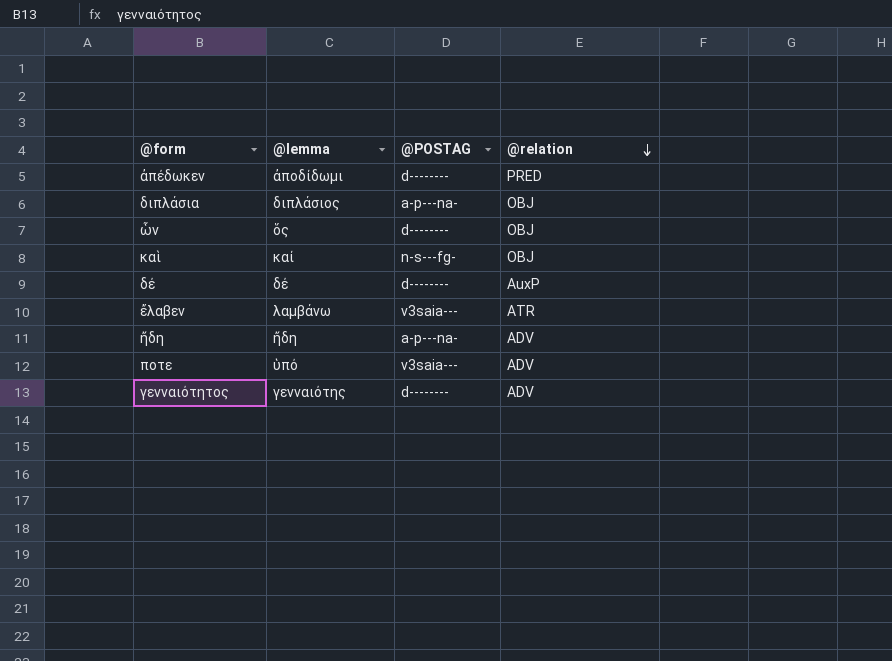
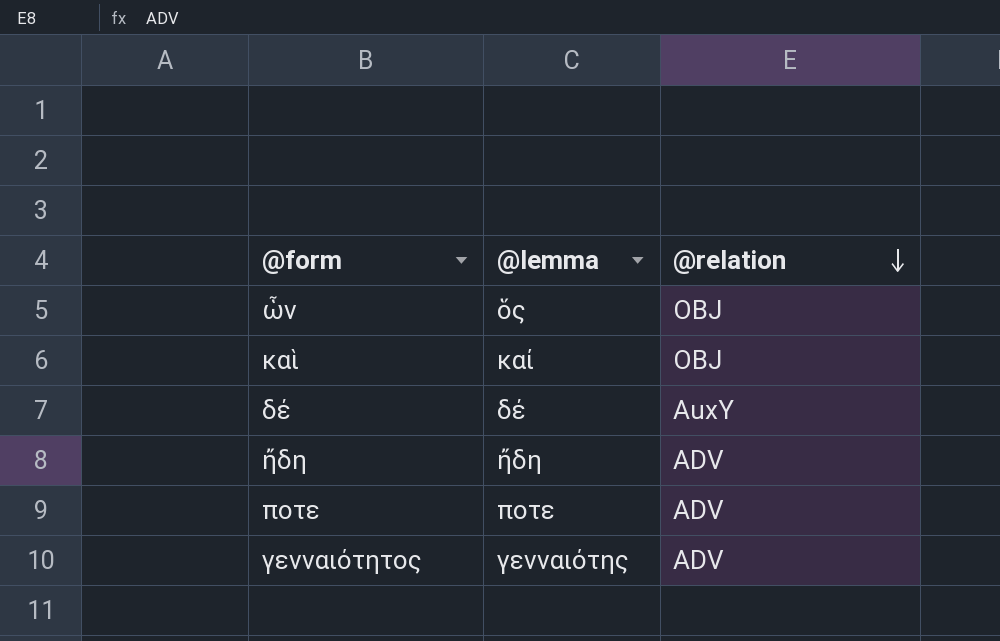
column @POSTAG | position: 3 -> none
row ἀπέδωκεν: ἀποδίδωμι | d-------- | PRED -> none
row διπλάσια: διπλάσιος | a-p---na- | OBJ -> none
row ἔλαβεν: λαμβάνω | v3saia--- | ATR -> none
δέ | @relation: AuxP -> AuxY
ποτε | @lemma: ὑπό -> ποτε

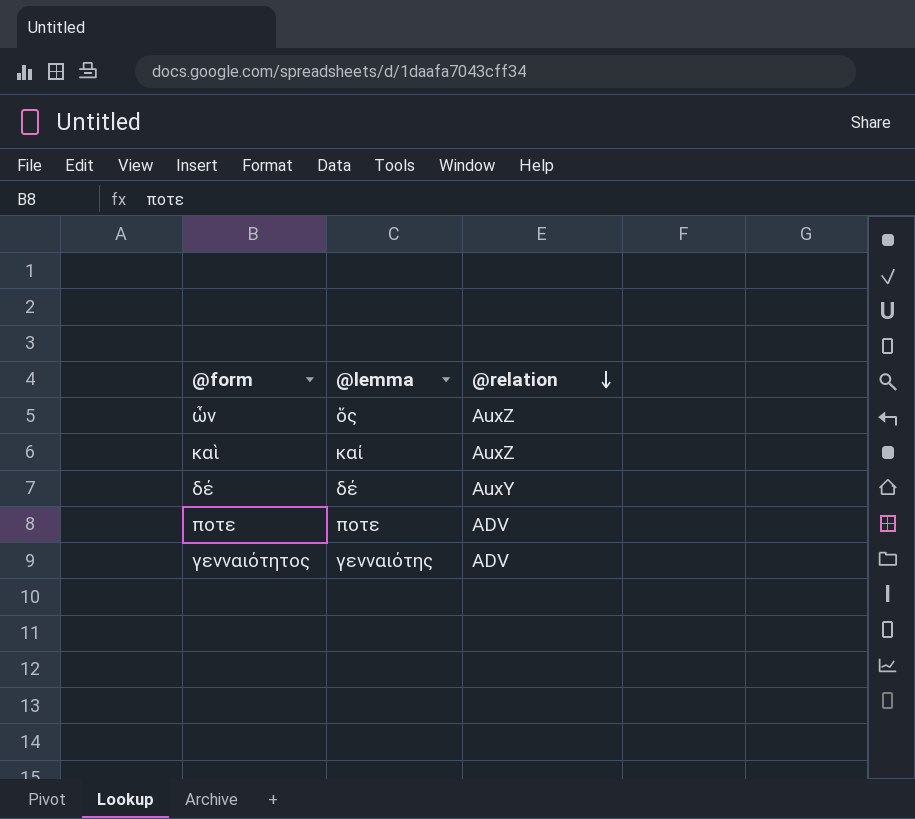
row ἤδη: ἤδη | ADV -> none
ὧν | @relation: OBJ -> AuxZ
καὶ | @relation: OBJ -> AuxZ

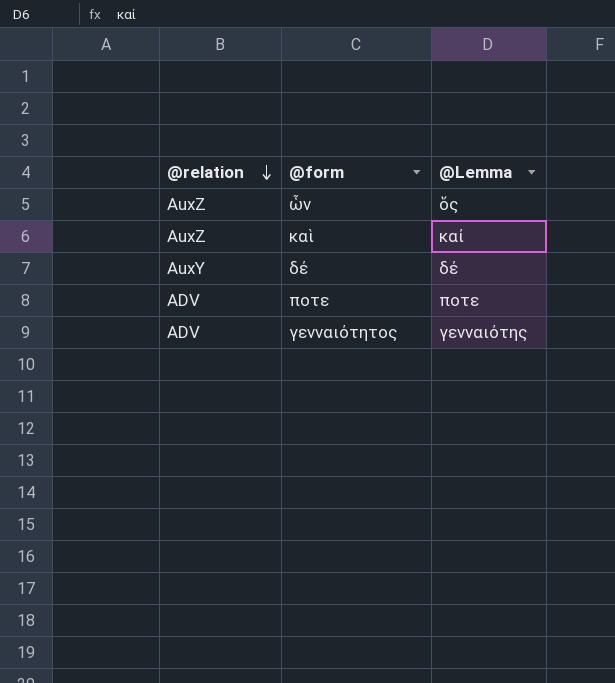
column @relation | position: 3 -> 1
column name: @lemma -> @Lemma

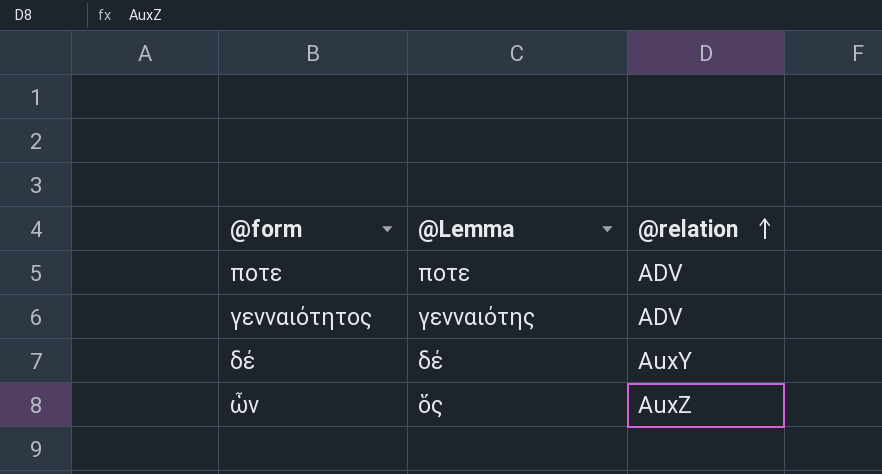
row order: @relation descending -> @relation ascending
column @relation | position: 1 -> 3
row καὶ: AuxZ | καί -> none

